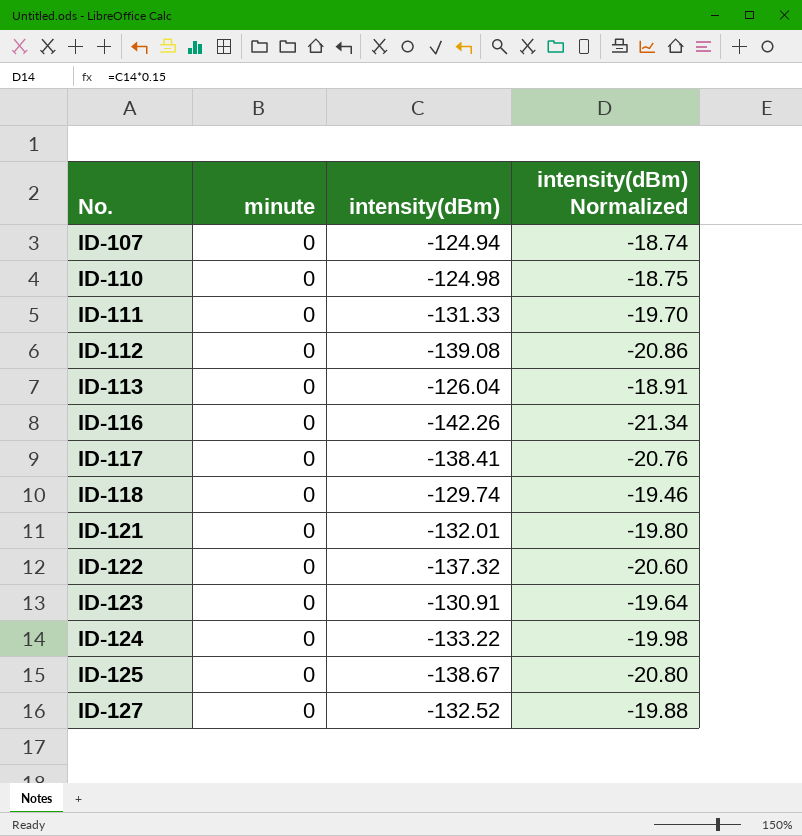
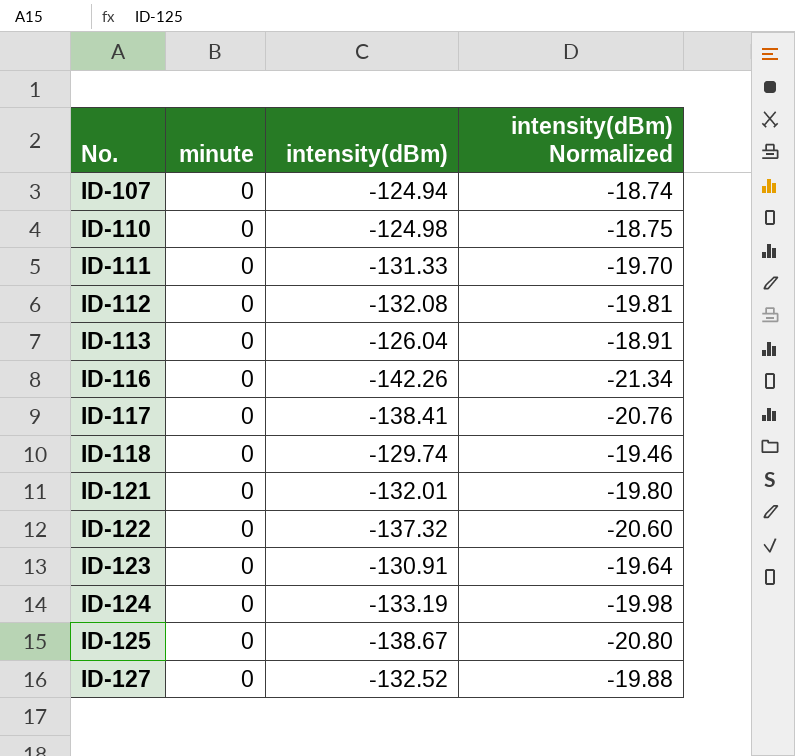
ID-112 | intensity(dBm): -139.08 -> -132.08
ID-112 | intensity(dBm) Normalized: -20.86 -> -19.81
ID-124 | intensity(dBm): -133.22 -> -133.19

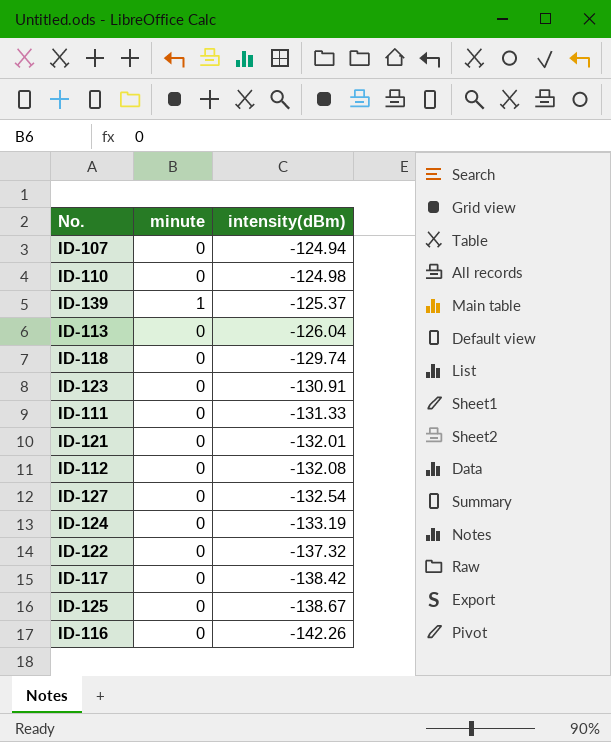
row order: No. ascending -> intensity(dBm) descending
column intensity(dBm) Normalized | formula: [intensity(dBm)] * 0.15 -> none
row ID-139: none -> 1 | -125.37
ID-127 | intensity(dBm): -132.52 -> -132.54
ID-117 | intensity(dBm): -138.41 -> -138.42

